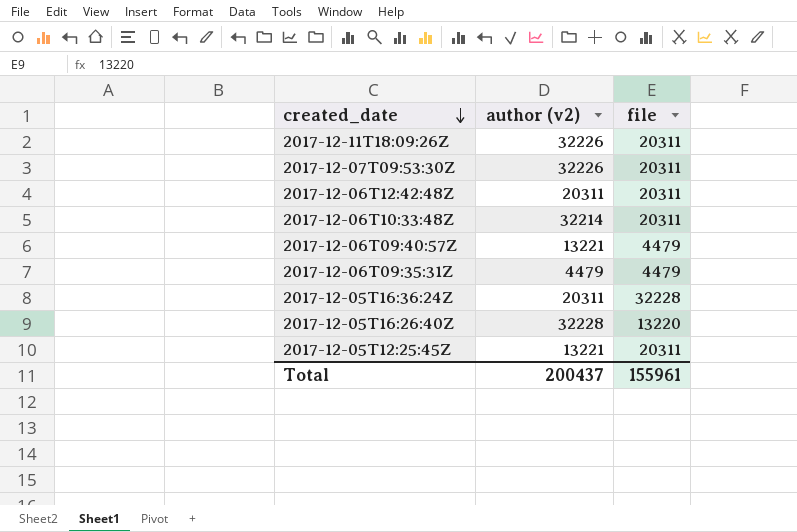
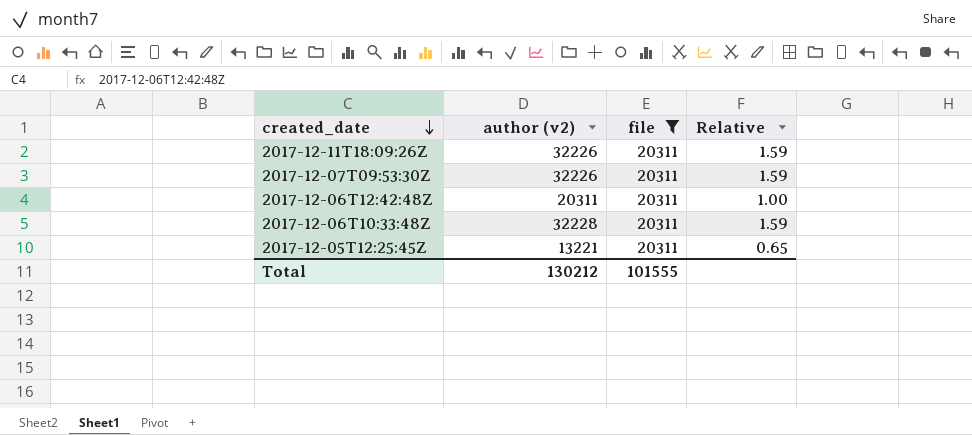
filter: none -> file = 20311
column Relative | formula: none -> [author (v2)] / [file]
2017-12-06T10:33:48Z | author (v2): 32214 -> 32228
Total | author (v2): 200437 -> 130212
Total | file: 155961 -> 101555

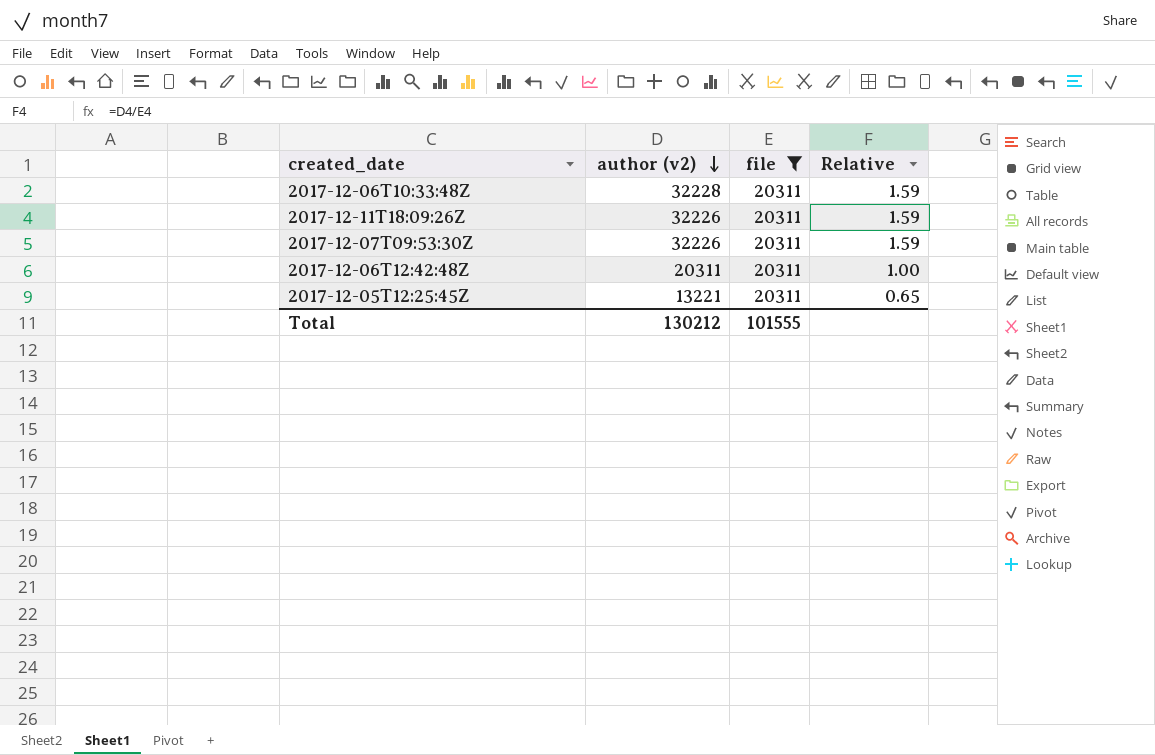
row order: created_date descending -> author (v2) descending

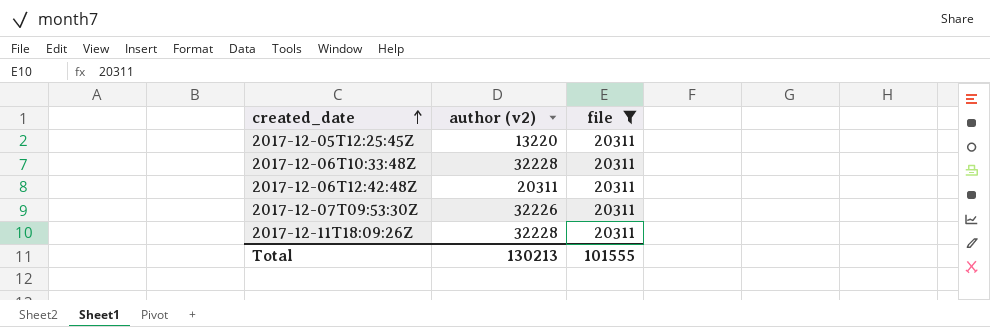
row order: author (v2) descending -> created_date ascending
column Relative | formula: [author (v2)] / [file] -> none
2017-12-05T12:25:45Z | author (v2): 13221 -> 13220
2017-12-11T18:09:26Z | author (v2): 32226 -> 32228
Total | author (v2): 130212 -> 130213

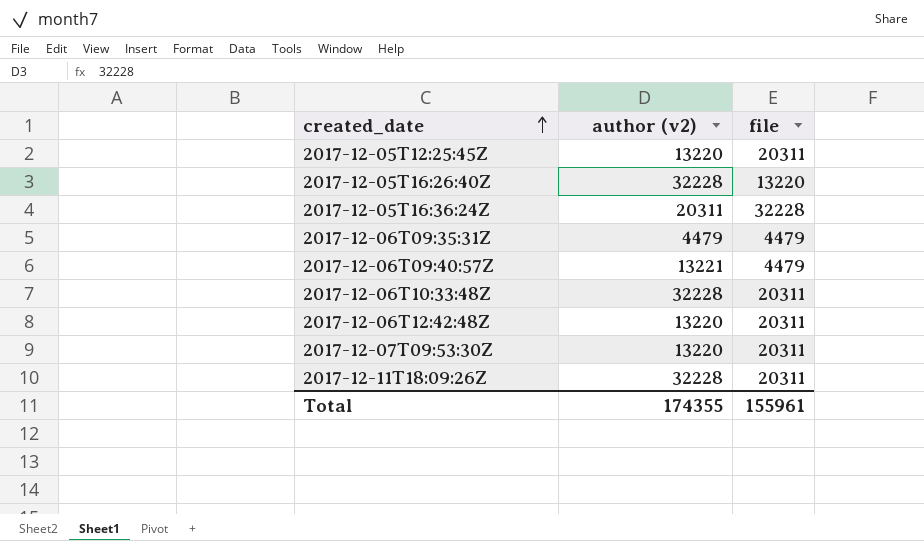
filter: file = 20311 -> none
2017-12-06T12:42:48Z | author (v2): 20311 -> 13220
2017-12-07T09:53:30Z | author (v2): 32226 -> 13220
Total | author (v2): 130213 -> 174355
Total | file: 101555 -> 155961

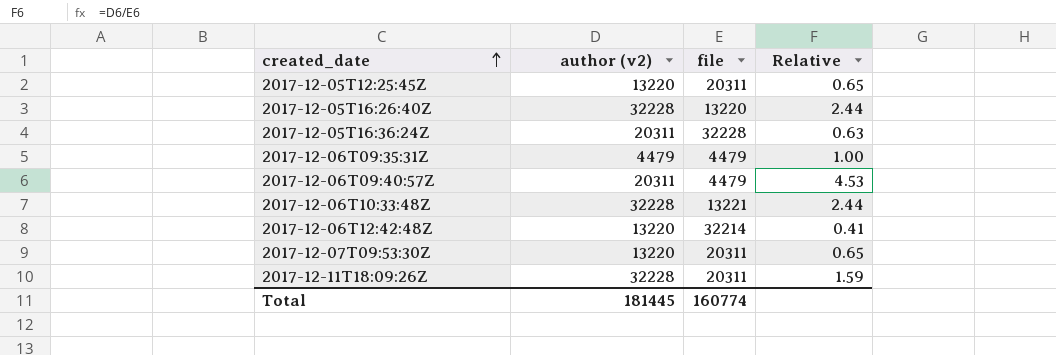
column Relative | formula: none -> [author (v2)] / [file]
2017-12-06T09:40:57Z | author (v2): 13221 -> 20311
2017-12-06T10:33:48Z | file: 20311 -> 13221
2017-12-06T12:42:48Z | file: 20311 -> 32214
Total | author (v2): 174355 -> 181445
Total | file: 155961 -> 160774

